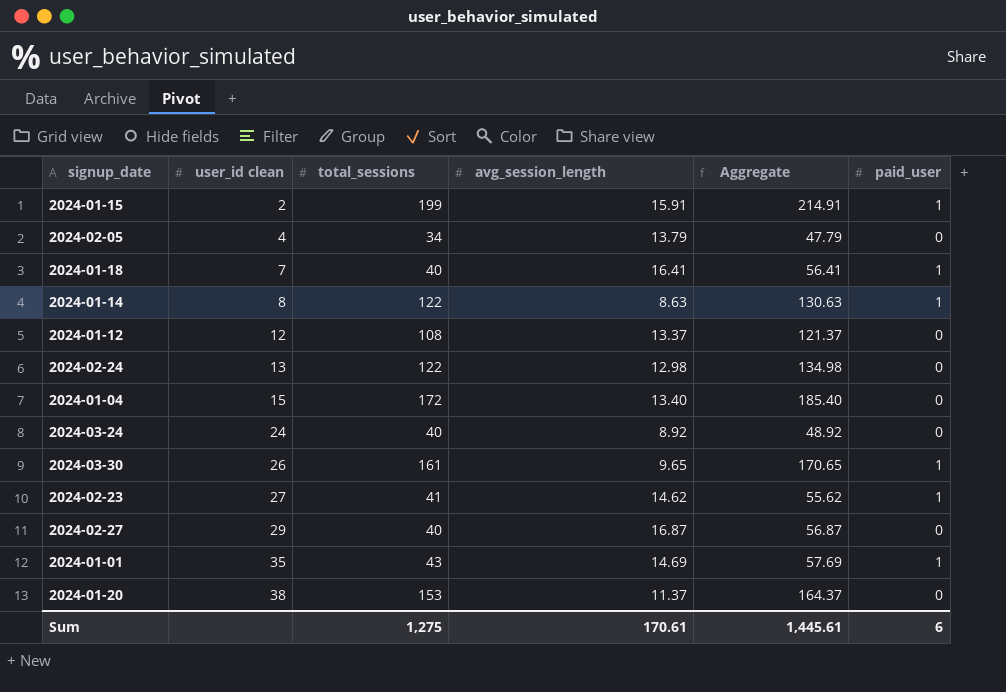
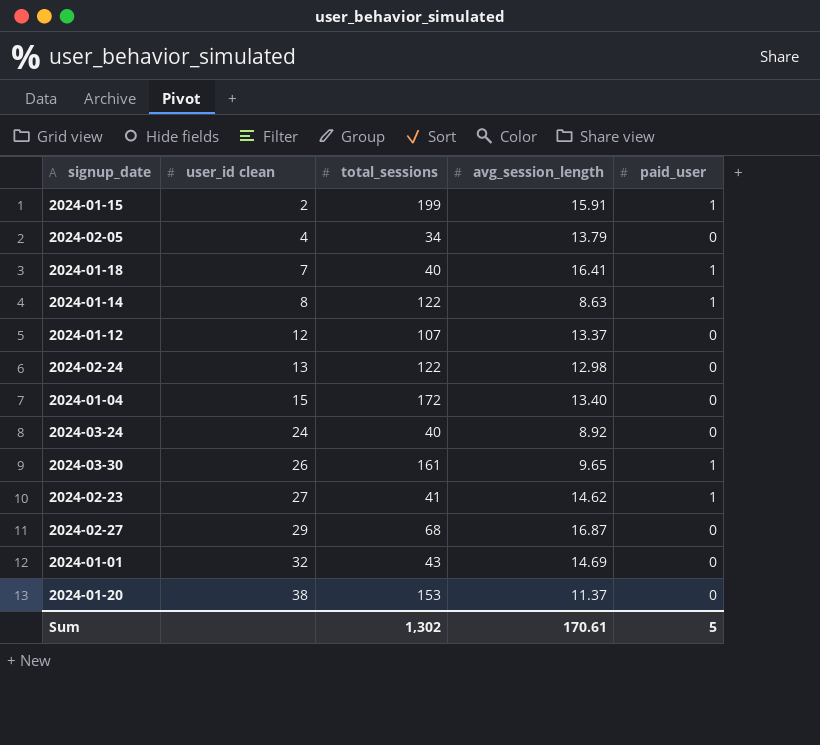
column Aggregate | formula: [total_sessions] + [avg_session_length] -> none
2024-01-12 | total_sessions: 108 -> 107
2024-02-27 | total_sessions: 40 -> 68
2024-01-01 | user_id clean: 35 -> 32
2024-01-01 | paid_user: 1 -> 0
Sum | total_sessions: 1,275 -> 1,302
Sum | paid_user: 6 -> 5

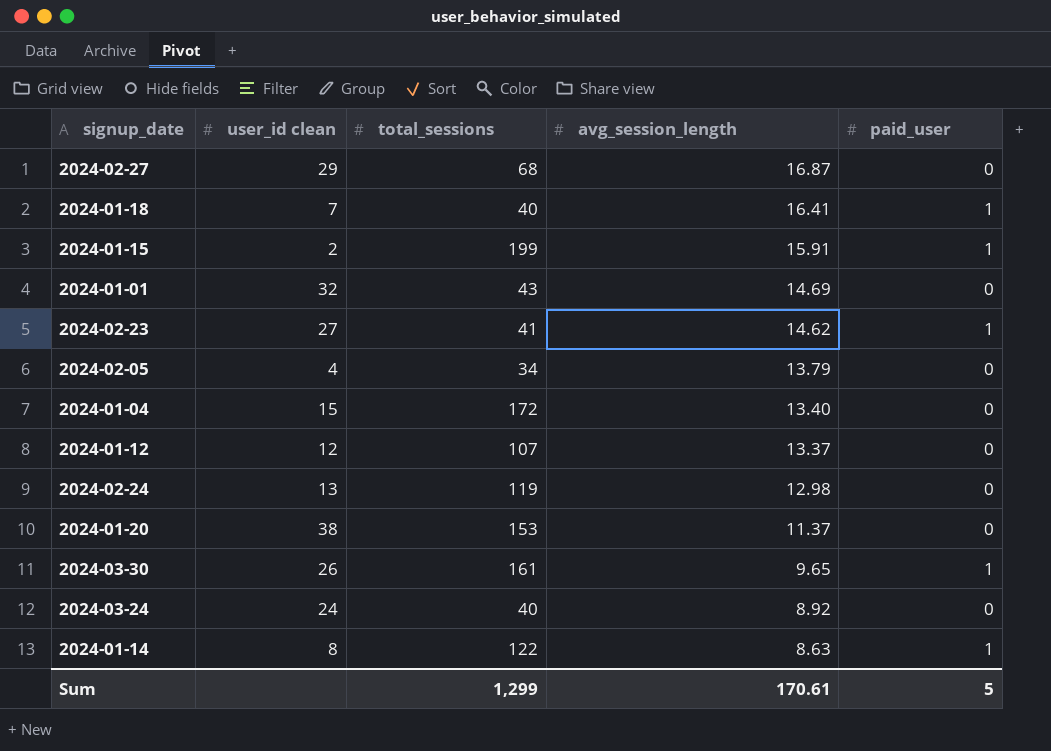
row order: user_id clean ascending -> avg_session_length descending
2024-02-24 | total_sessions: 122 -> 119
Sum | total_sessions: 1,302 -> 1,299

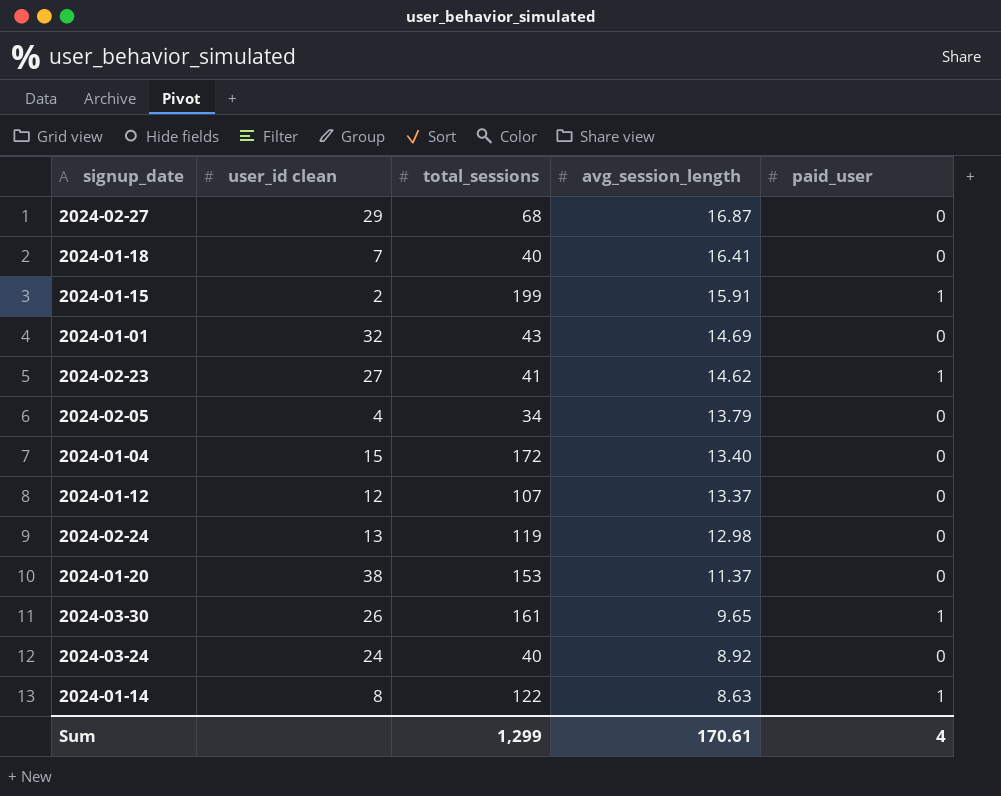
2024-01-18 | paid_user: 1 -> 0
Sum | paid_user: 5 -> 4

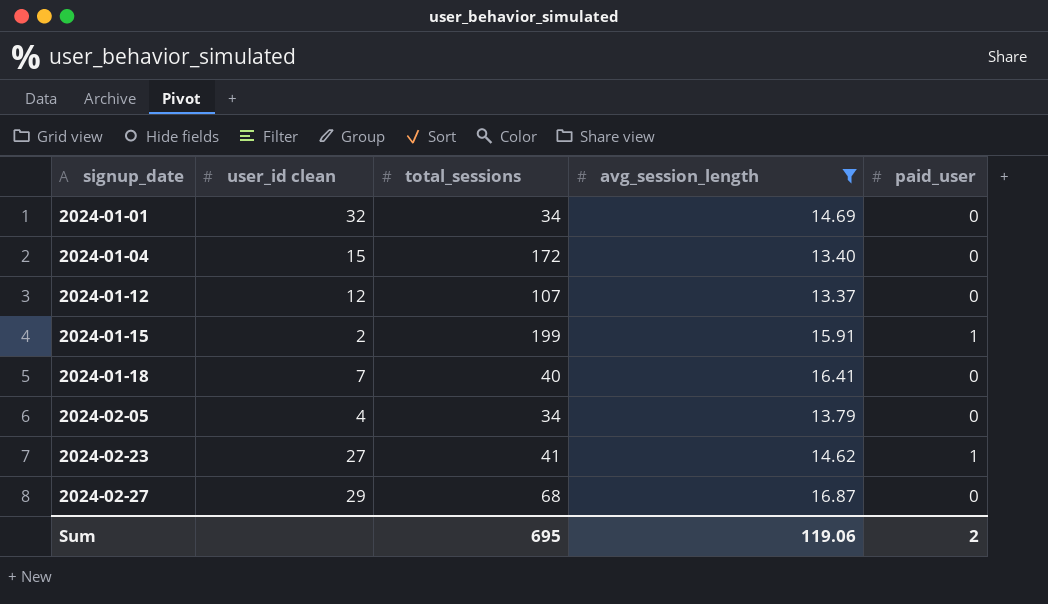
filter: none -> avg_session_length >= 13.37
row order: avg_session_length descending -> signup_date ascending
2024-01-01 | total_sessions: 43 -> 34
Sum | total_sessions: 1,299 -> 695
Sum | avg_session_length: 170.61 -> 119.06
Sum | paid_user: 4 -> 2

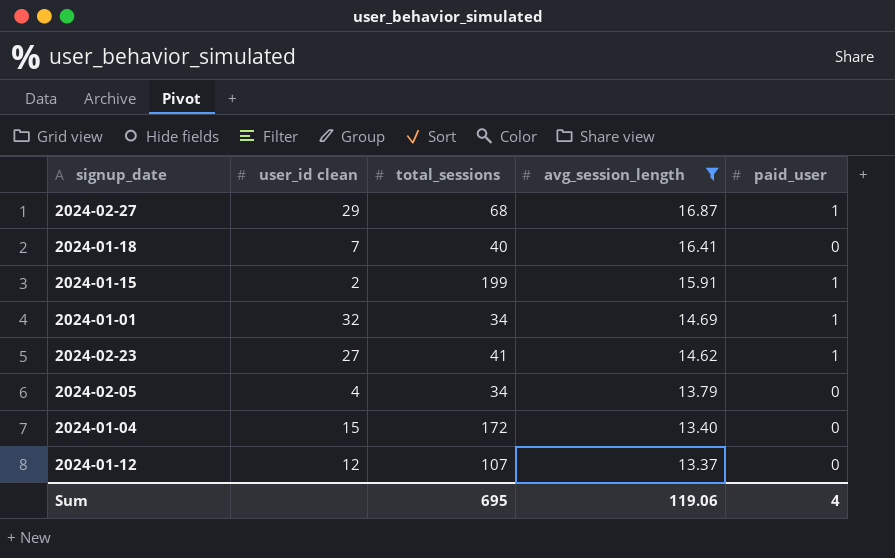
row order: signup_date ascending -> avg_session_length descending
2024-02-27 | paid_user: 0 -> 1
2024-01-01 | paid_user: 0 -> 1
Sum | paid_user: 2 -> 4

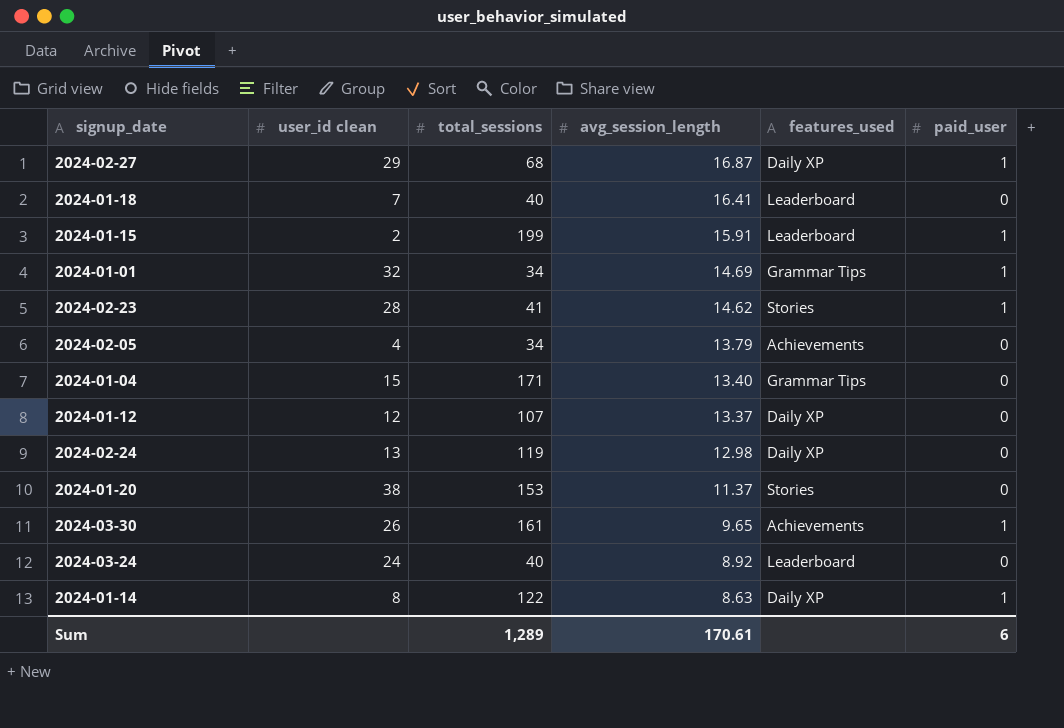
filter: avg_session_length >= 13.37 -> none
column features_used | position: none -> 5
2024-02-23 | user_id clean: 27 -> 28
2024-01-04 | total_sessions: 172 -> 171
Sum | total_sessions: 695 -> 1,289
Sum | avg_session_length: 119.06 -> 170.61
Sum | paid_user: 4 -> 6

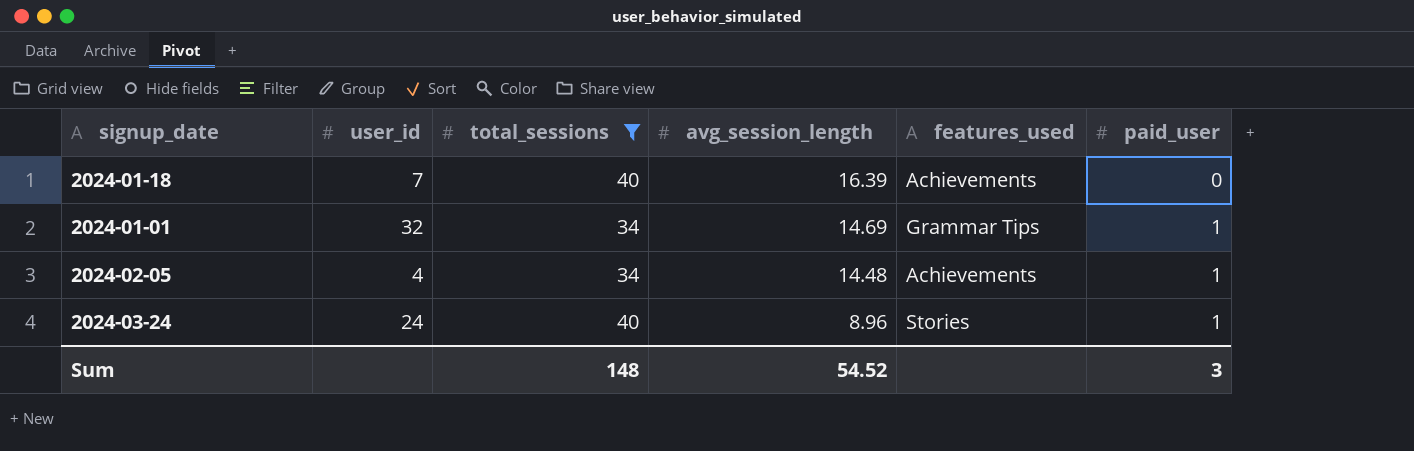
filter: none -> total_sessions <= 40
column name: user_id clean -> user_id
2024-01-18 | avg_session_length: 16.41 -> 16.39
2024-01-18 | features_used: Leaderboard -> Achievements
2024-02-05 | avg_session_length: 13.79 -> 14.48
2024-02-05 | paid_user: 0 -> 1
2024-03-24 | avg_session_length: 8.92 -> 8.96
2024-03-24 | features_used: Leaderboard -> Stories
2024-03-24 | paid_user: 0 -> 1
Sum | total_sessions: 1,289 -> 148
Sum | avg_session_length: 170.61 -> 54.52
Sum | paid_user: 6 -> 3

